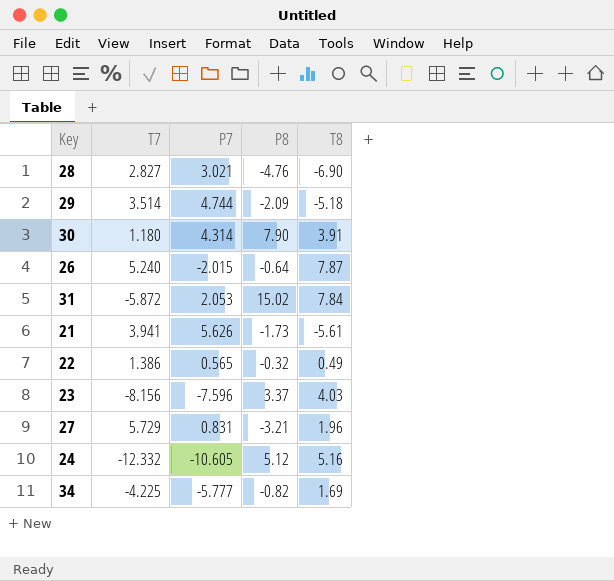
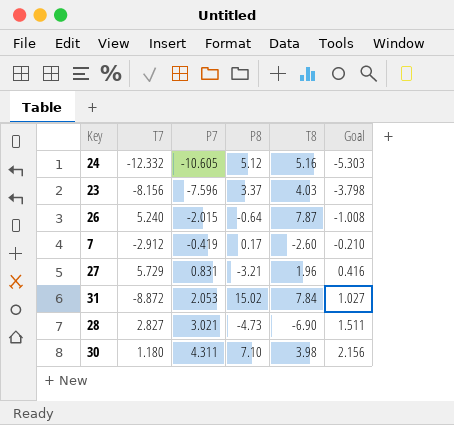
row order: none -> P7 ascending
column Goal | formula: none -> [P7] * 0.5
row 29: 3.514 | 4.744 | -2.09 | -5.18 -> none
row 21: 3.941 | 5.626 | -1.73 | -5.61 -> none
row 22: 1.386 | 0.565 | -0.32 | 0.49 -> none
row 34: -4.225 | -5.777 | -0.82 | 1.69 -> none
row 7: none -> -2.912 | -0.419 | 0.17 | -2.60 | -0.210
31 | T7: -5.872 -> -8.872
28 | P8: -4.76 -> -4.73
30 | P7: 4.314 -> 4.311
30 | P8: 7.90 -> 7.10
30 | T8: 3.91 -> 3.98

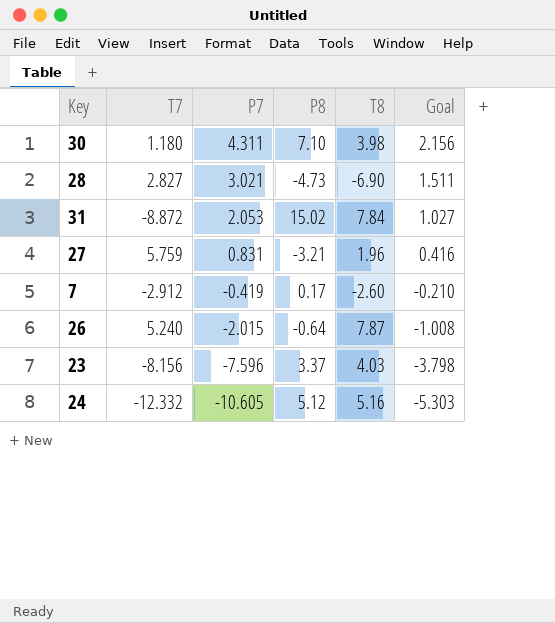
row order: P7 ascending -> P7 descending
27 | T7: 5.729 -> 5.759

